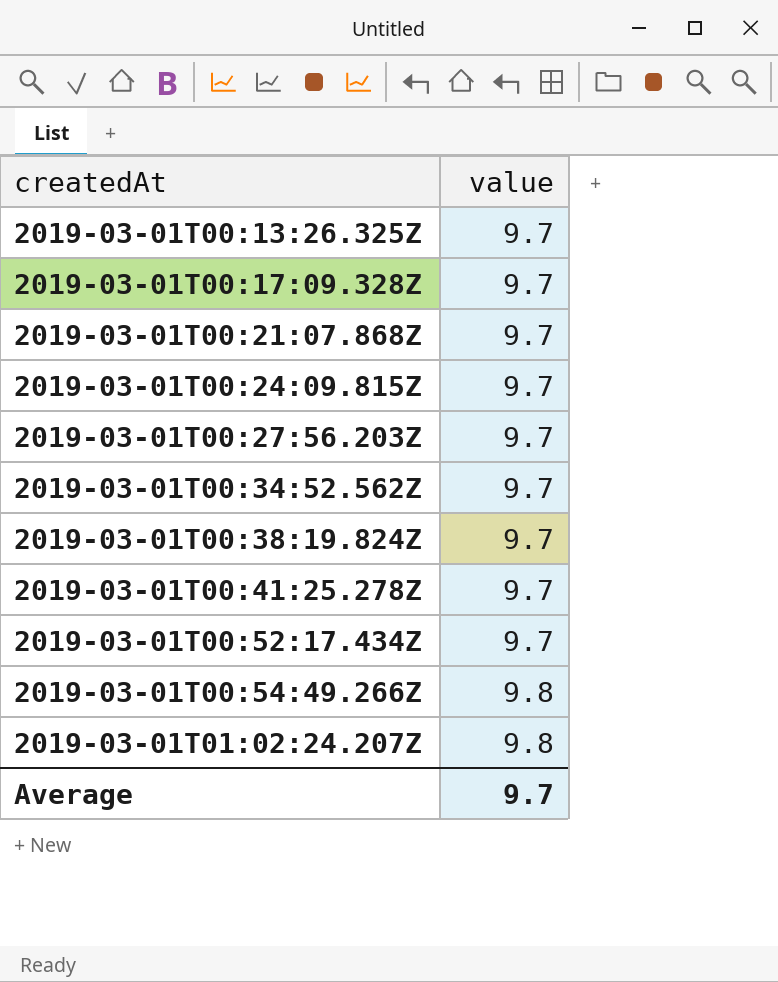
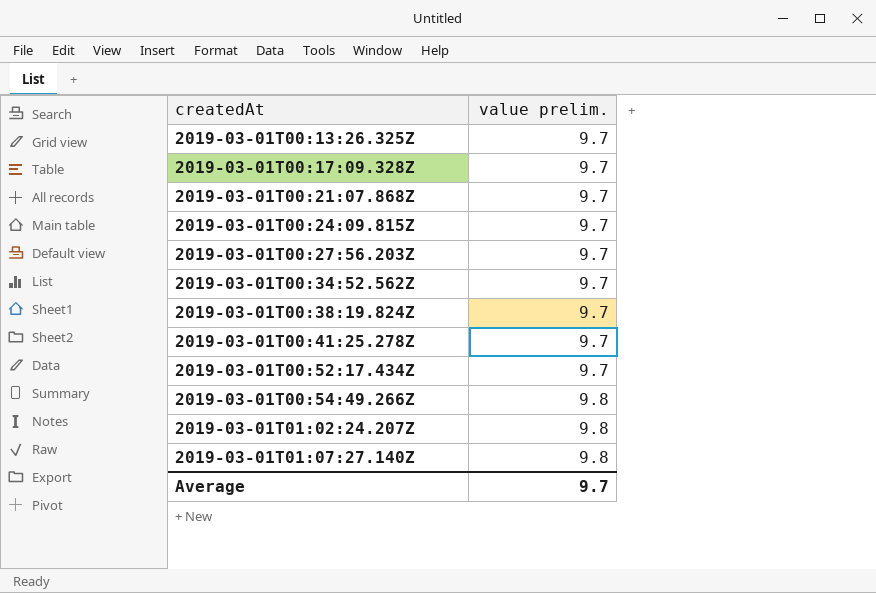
column name: value -> value prelim.
row 2019-03-01T01:07:27.140Z: none -> 9.8

